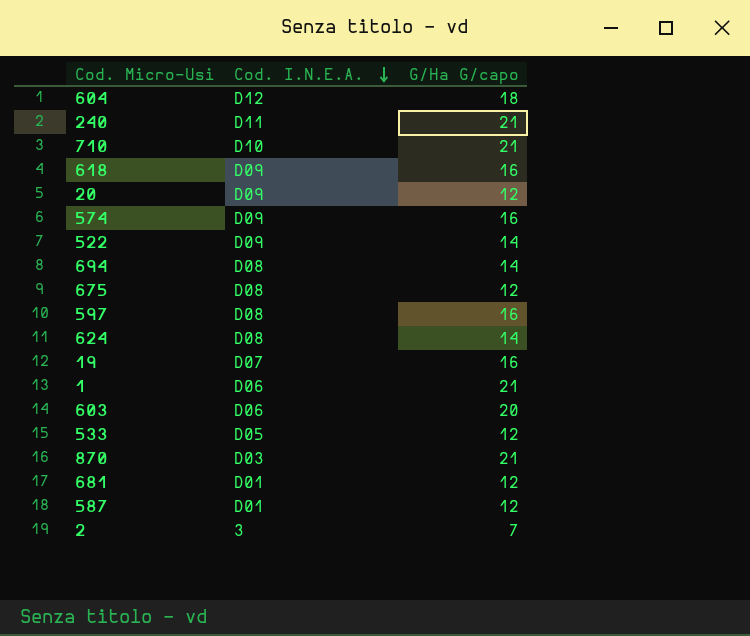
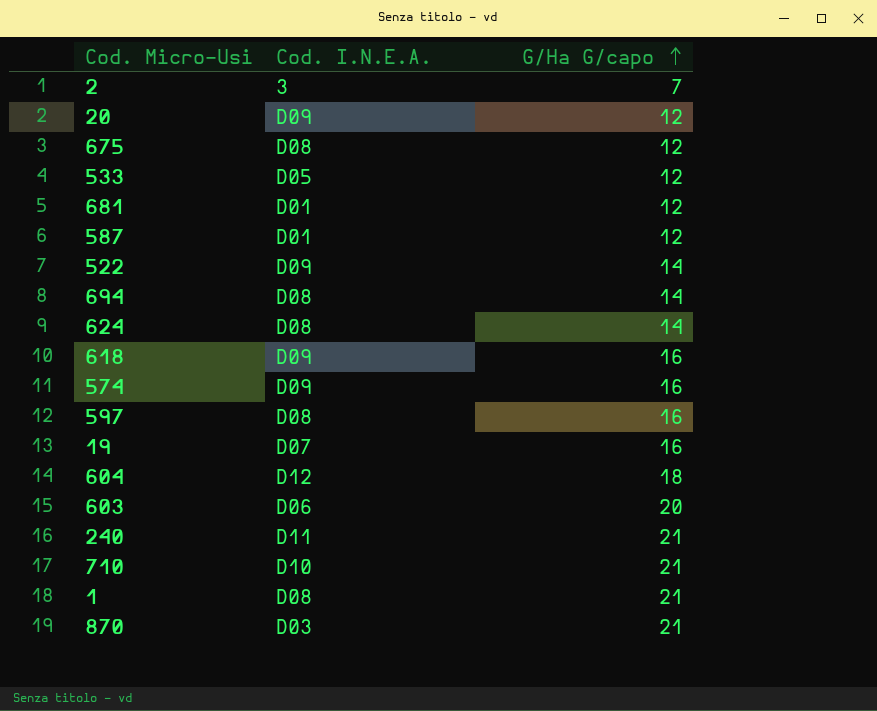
row order: Cod. I.N.E.A. descending -> G/Ha G/capo ascending
1 | Cod. I.N.E.A.: D06 -> D08

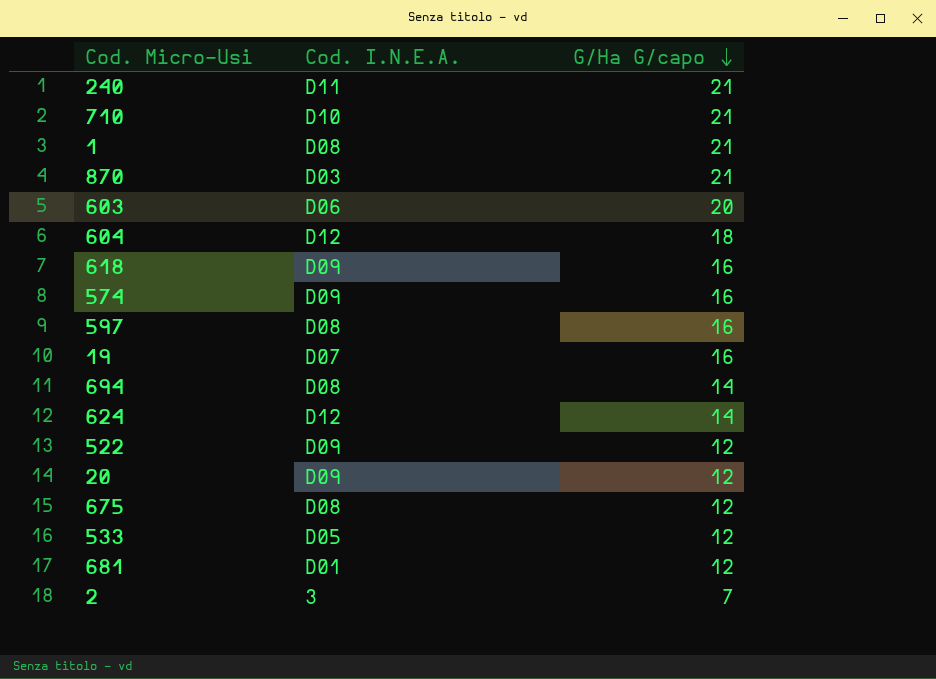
row order: G/Ha G/capo ascending -> G/Ha G/capo descending
row 587: D01 | 12 -> none
624 | Cod. I.N.E.A.: D08 -> D12
522 | G/Ha G/capo: 14 -> 12

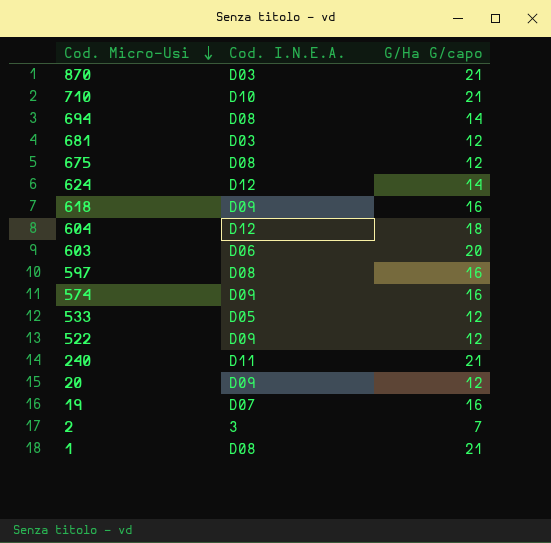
row order: G/Ha G/capo descending -> Cod. Micro-Usi descending
681 | Cod. I.N.E.A.: D01 -> D03

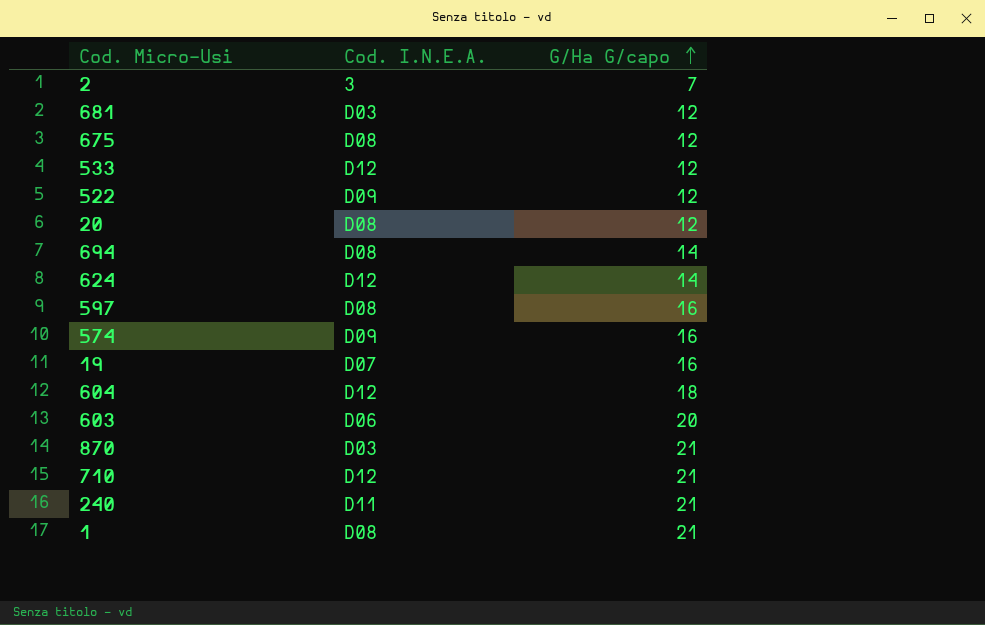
row order: Cod. Micro-Usi descending -> G/Ha G/capo ascending
row 618: D09 | 16 -> none
533 | Cod. I.N.E.A.: D05 -> D12
20 | Cod. I.N.E.A.: D09 -> D08
710 | Cod. I.N.E.A.: D10 -> D12

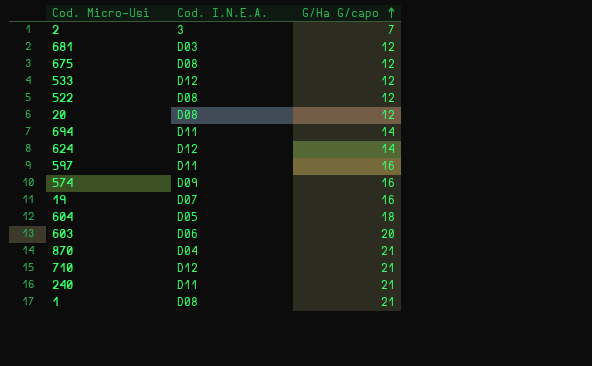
522 | Cod. I.N.E.A.: D09 -> D08
694 | Cod. I.N.E.A.: D08 -> D11
597 | Cod. I.N.E.A.: D08 -> D11
604 | Cod. I.N.E.A.: D12 -> D05
870 | Cod. I.N.E.A.: D03 -> D04

